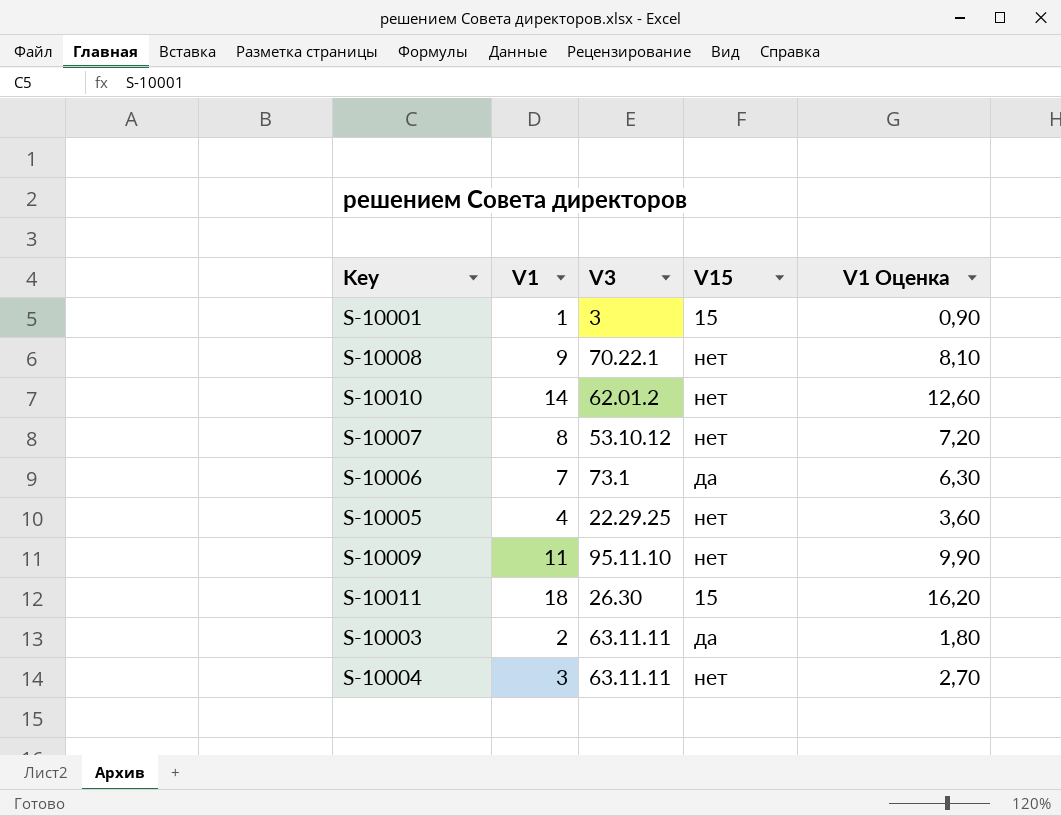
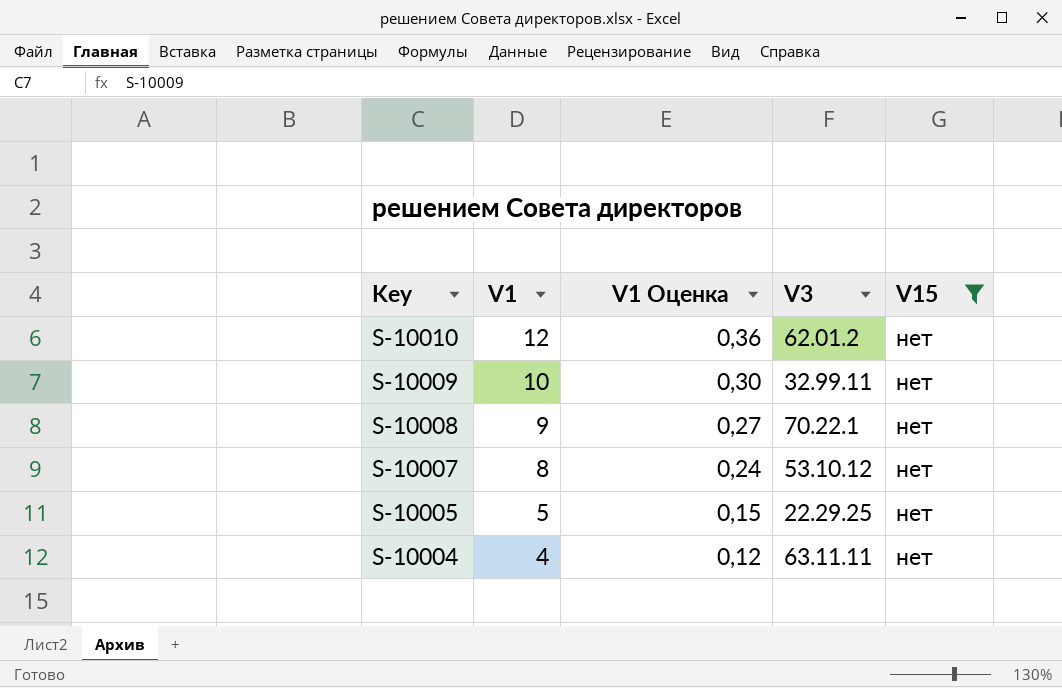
filter: none -> V15 = нет
row order: none -> Key descending
column V1 Оценка | formula: [V1] * 0,9 -> [V1] * 0,03
column V1 Оценка | position: 5 -> 3
S-10010 | V1: 14 -> 12
S-10009 | V1: 11 -> 10
S-10009 | V3: 95.11.10 -> 32.99.11
S-10005 | V1: 4 -> 5
S-10004 | V1: 3 -> 4

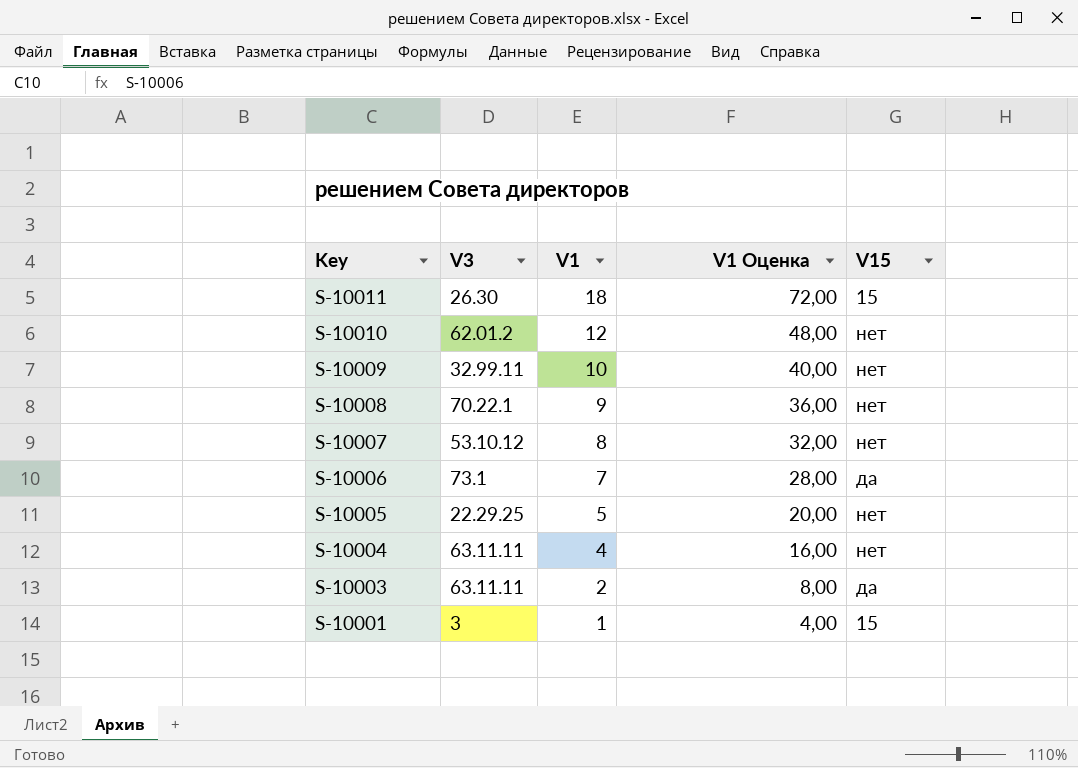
filter: V15 = нет -> none
column V3 | position: 4 -> 2
column V1 Оценка | formula: [V1] * 0,03 -> [V1] * 4

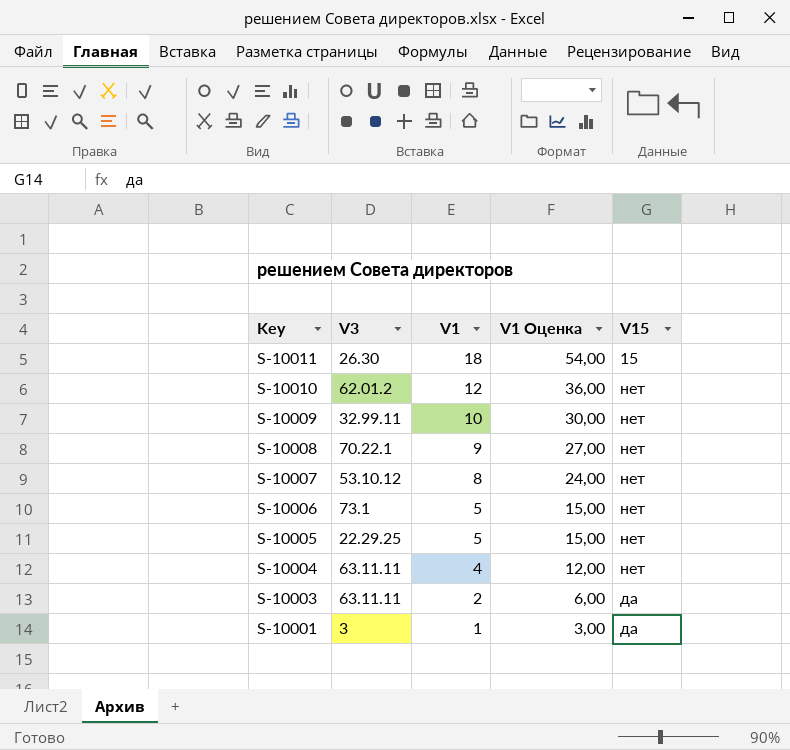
column V1 Оценка | formula: [V1] * 4 -> [V1] * 3
S-10006 | V1: 7 -> 5
S-10006 | V15: да -> нет
S-10001 | V15: 15 -> да

